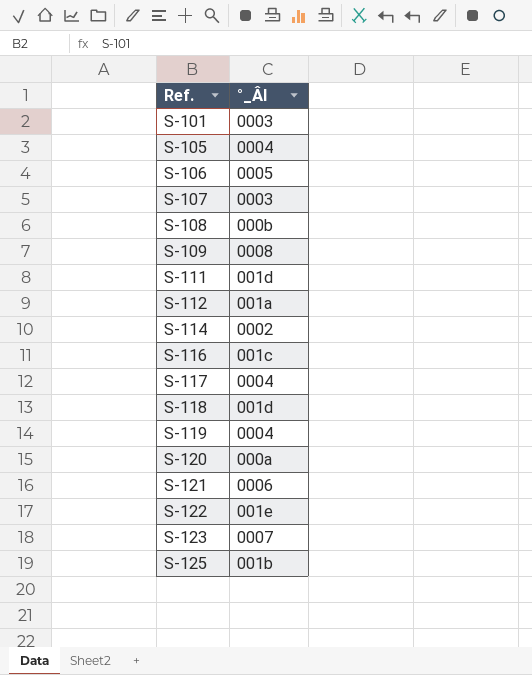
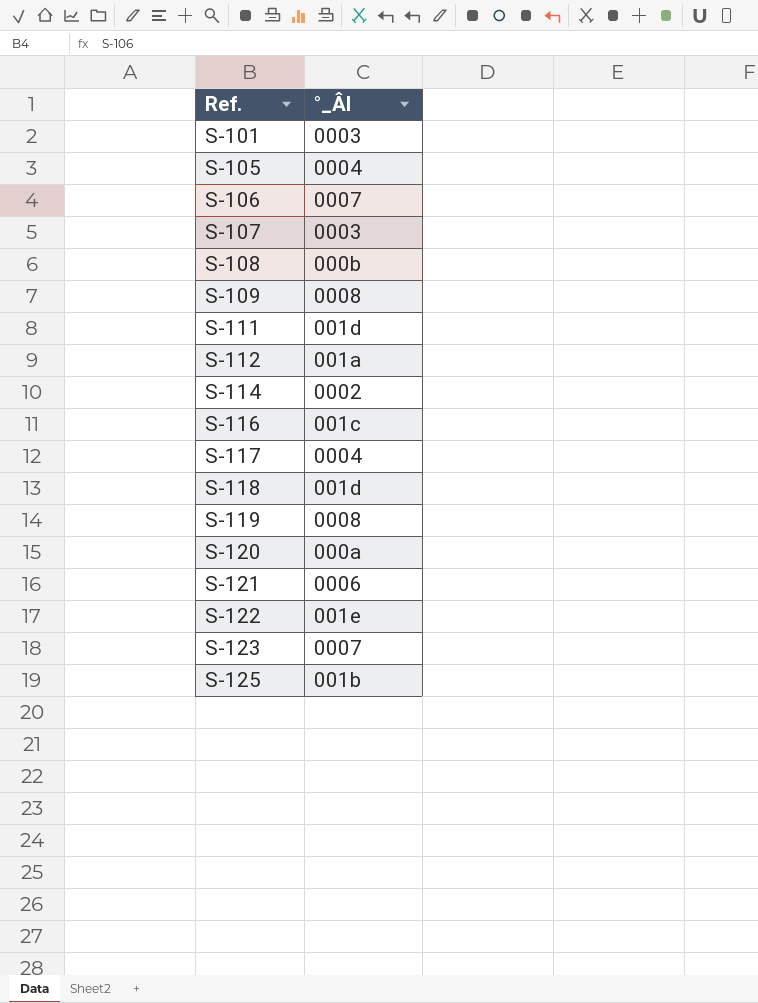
S-106 | °_ÂI: 0005 -> 0007
S-119 | °_ÂI: 0004 -> 0008

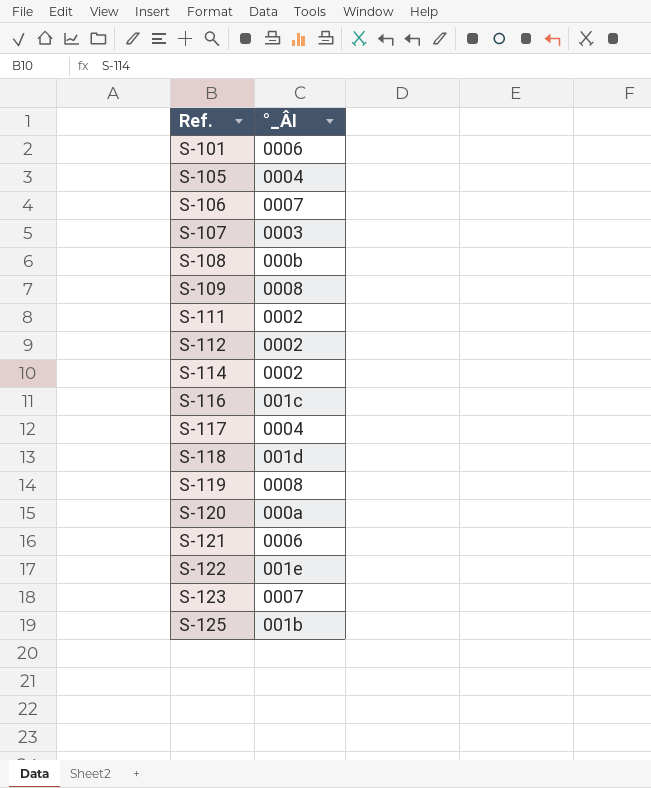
S-101 | °_ÂI: 0003 -> 0006
S-111 | °_ÂI: 001d -> 0002
S-112 | °_ÂI: 001a -> 0002

